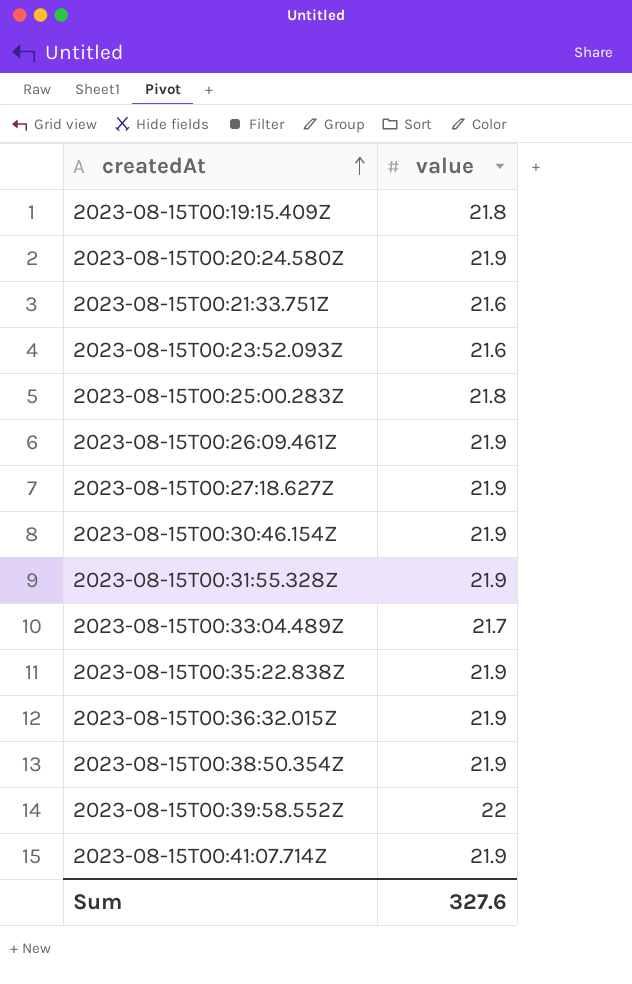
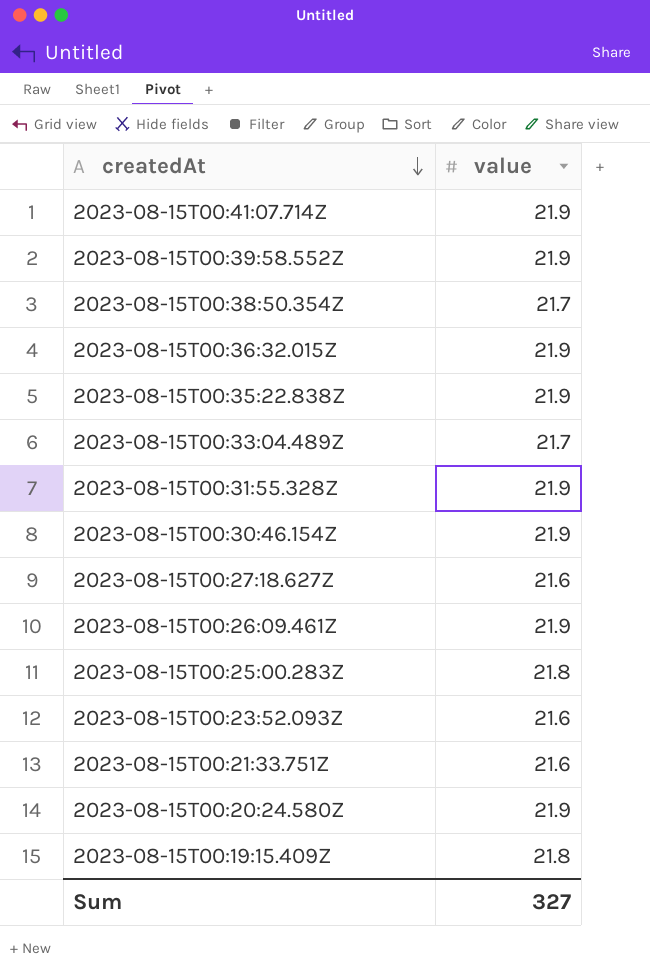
row order: createdAt ascending -> createdAt descending
2023-08-15T00:39:58.552Z | value: 22 -> 21.9
2023-08-15T00:38:50.354Z | value: 21.9 -> 21.7
2023-08-15T00:27:18.627Z | value: 21.9 -> 21.6
Sum | value: 327.6 -> 327

